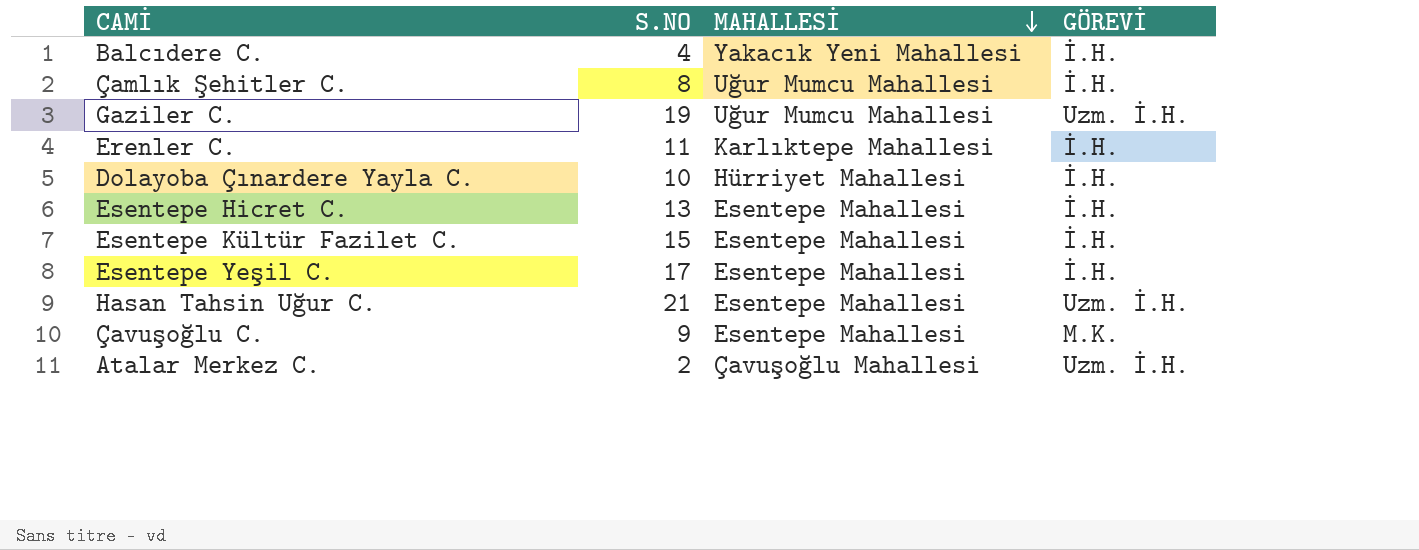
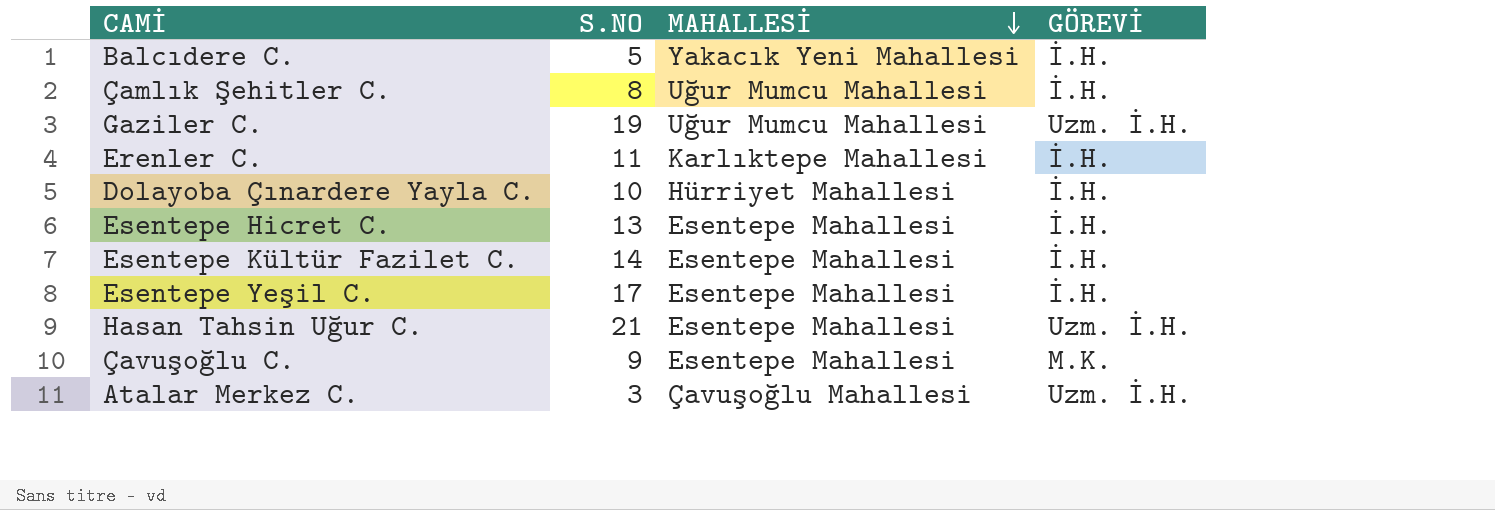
Balcıdere C. | S.NO: 4 -> 5
Esentepe Kültür Fazilet C. | S.NO: 15 -> 14
Atalar Merkez C. | S.NO: 2 -> 3

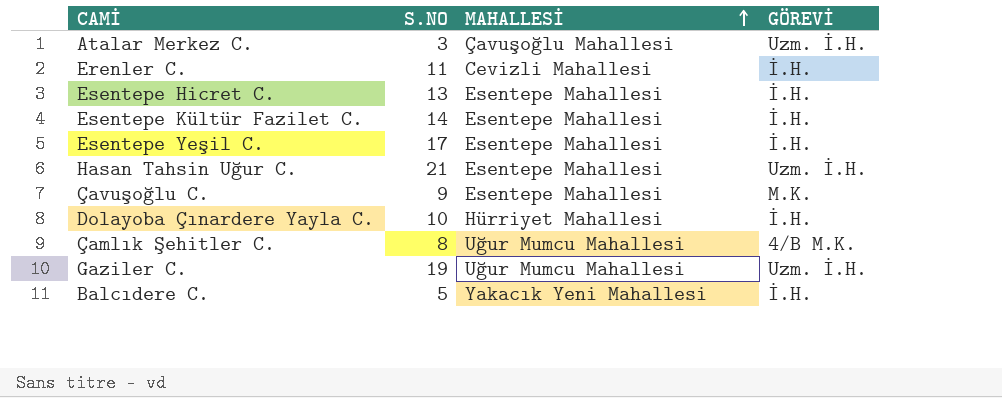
row order: MAHALLESİ descending -> MAHALLESİ ascending
Erenler C. | MAHALLESİ: Karlıktepe Mahallesi -> Cevizli Mahallesi
Çamlık Şehitler C. | GÖREVİ: İ.H. -> 4/B M.K.

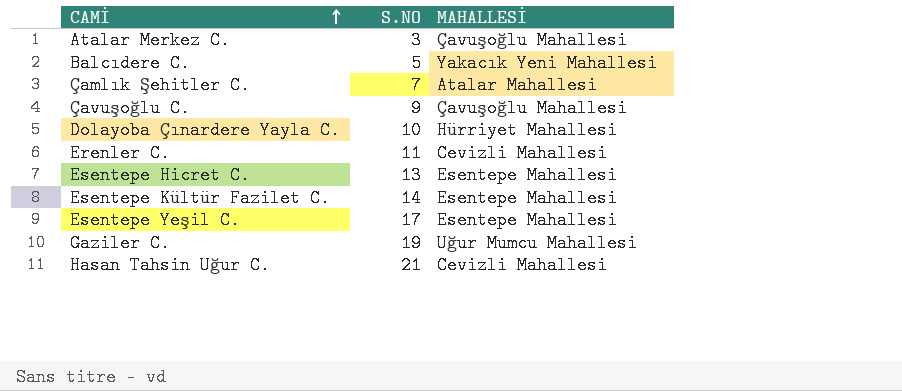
row order: MAHALLESİ ascending -> CAMİ ascending
column GÖREVİ | position: 4 -> none
Çamlık Şehitler C. | S.NO: 8 -> 7
Çamlık Şehitler C. | MAHALLESİ: Uğur Mumcu Mahallesi -> Atalar Mahallesi
Çavuşoğlu C. | MAHALLESİ: Esentepe Mahallesi -> Çavuşoğlu Mahallesi
Hasan Tahsin Uğur C. | MAHALLESİ: Esentepe Mahallesi -> Cevizli Mahallesi

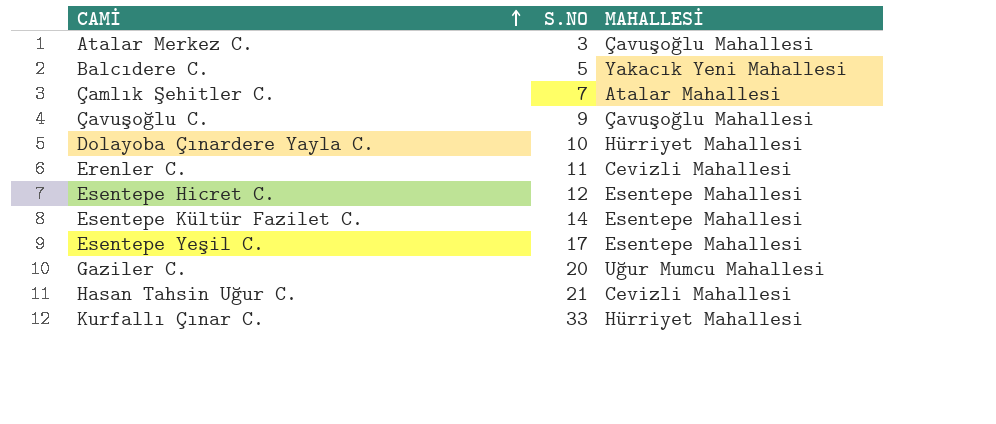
Esentepe Hicret C. | S.NO: 13 -> 12
Gaziler C. | S.NO: 19 -> 20
row Kurfallı Çınar C.: none -> 33 | Hürriyet Mahallesi

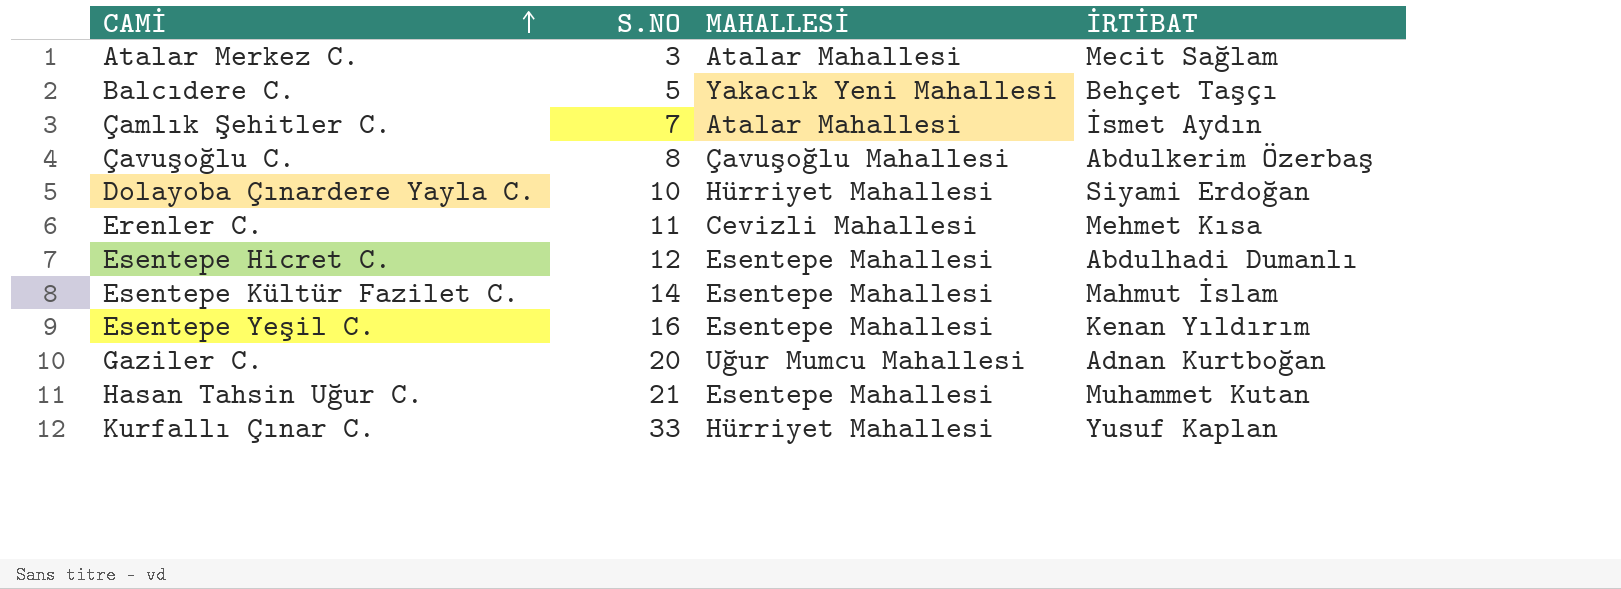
column İRTİBAT | position: none -> 4
Atalar Merkez C. | MAHALLESİ: Çavuşoğlu Mahallesi -> Atalar Mahallesi
Çavuşoğlu C. | S.NO: 9 -> 8
Esentepe Yeşil C. | S.NO: 17 -> 16
Hasan Tahsin Uğur C. | MAHALLESİ: Cevizli Mahallesi -> Esentepe Mahallesi

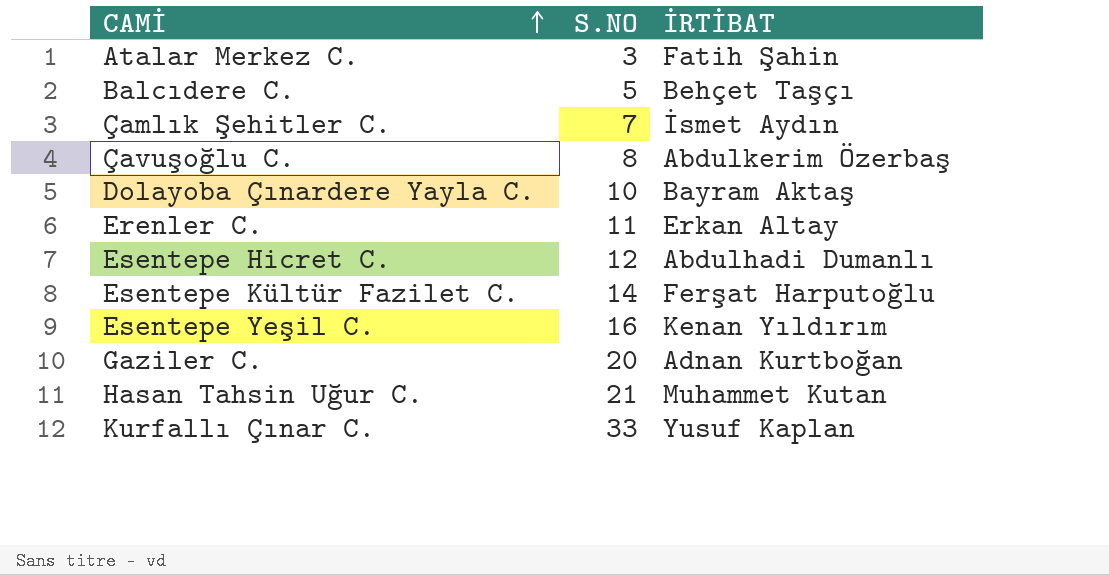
column MAHALLESİ | position: 3 -> none
Atalar Merkez C. | İRTİBAT: Mecit Sağlam -> Fatih Şahin
Dolayoba Çınardere Yayla C. | İRTİBAT: Siyami Erdoğan -> Bayram Aktaş
Erenler C. | İRTİBAT: Mehmet Kısa -> Erkan Altay
Esentepe Kültür Fazilet C. | İRTİBAT: Mahmut İslam -> Ferşat Harputoğlu

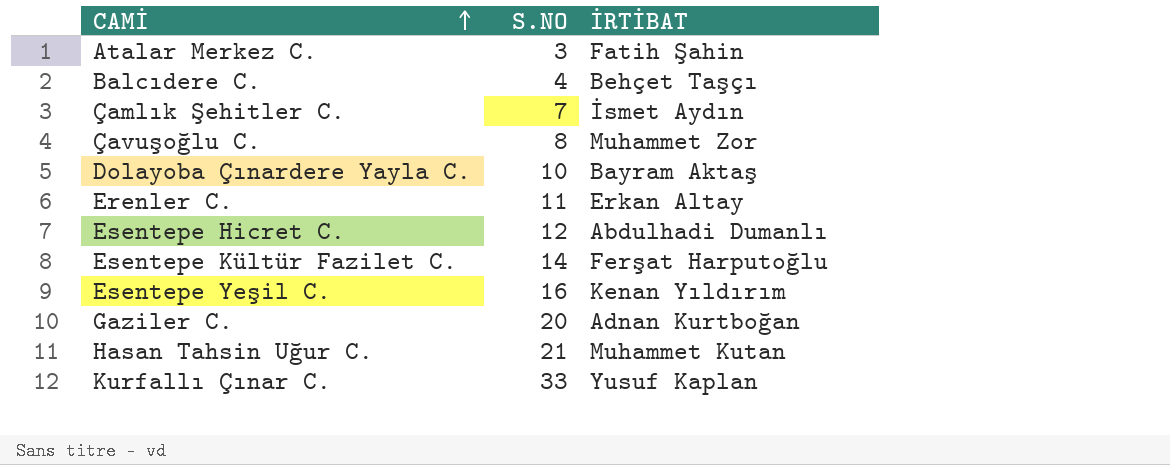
Balcıdere C. | S.NO: 5 -> 4
Çavuşoğlu C. | İRTİBAT: Abdulkerim Özerbaş -> Muhammet Zor

